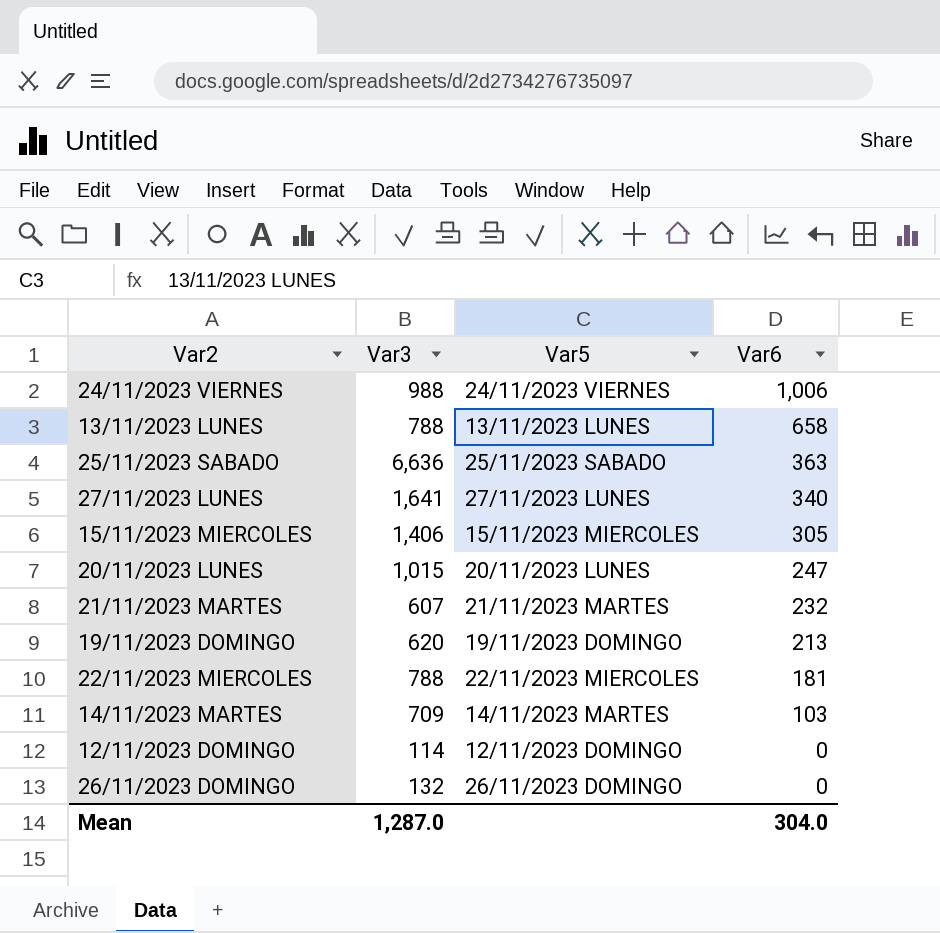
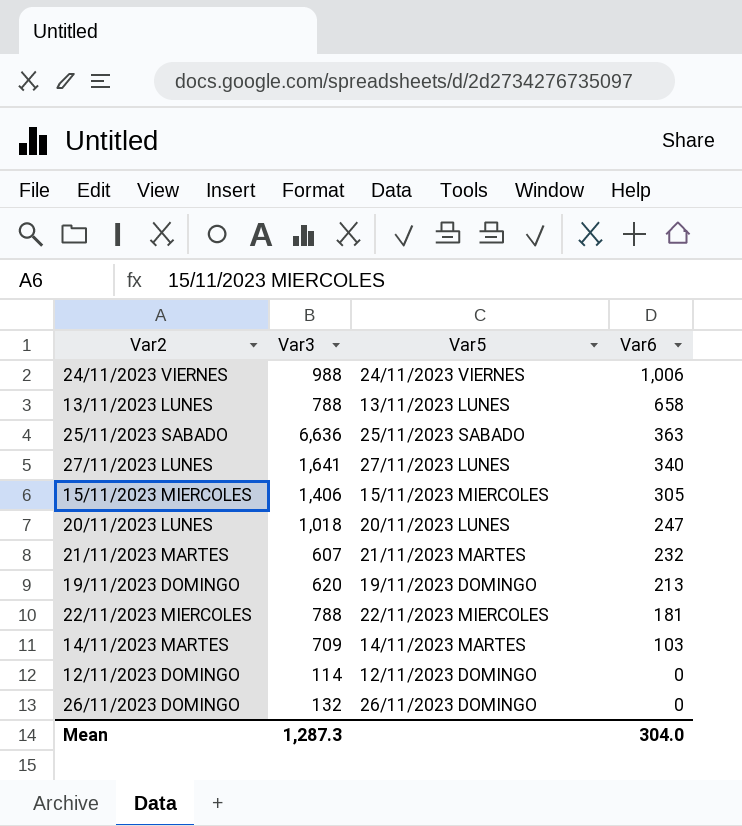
20/11/2023 LUNES | Var3: 1,015 -> 1,018
Mean | Var3: 1,287.0 -> 1,287.3

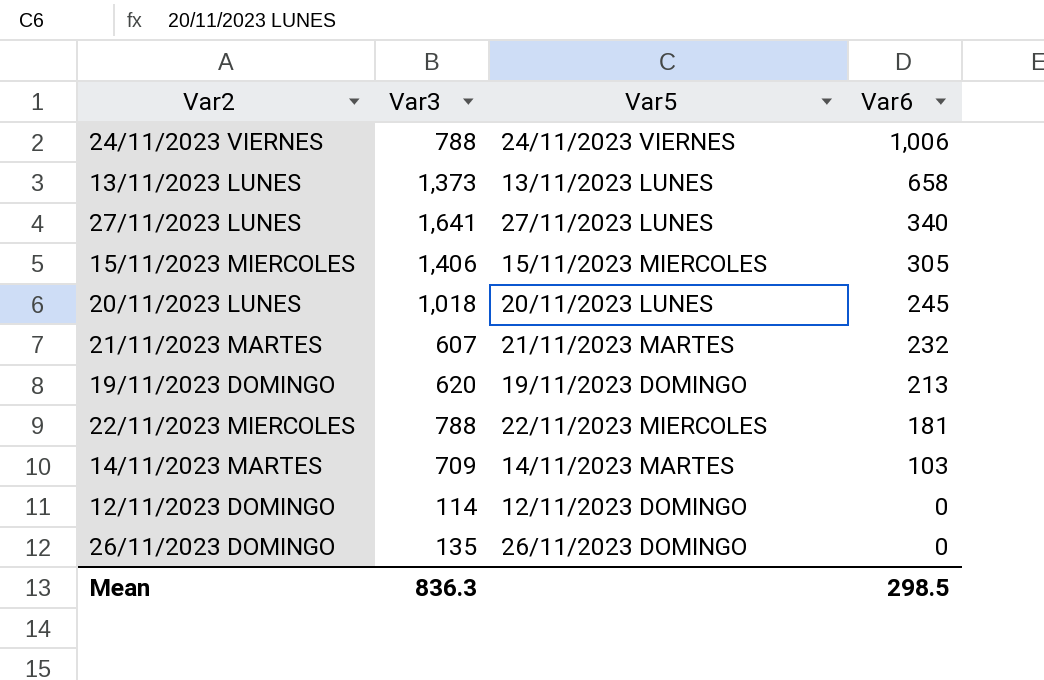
row 25/11/2023 SABADO: 6,636 | 25/11/2023 SABADO | 363 -> none
24/11/2023 VIERNES | Var3: 988 -> 788
13/11/2023 LUNES | Var3: 788 -> 1,373
20/11/2023 LUNES | Var6: 247 -> 245
26/11/2023 DOMINGO | Var3: 132 -> 135
Mean | Var3: 1,287.3 -> 836.3
Mean | Var6: 304.0 -> 298.5

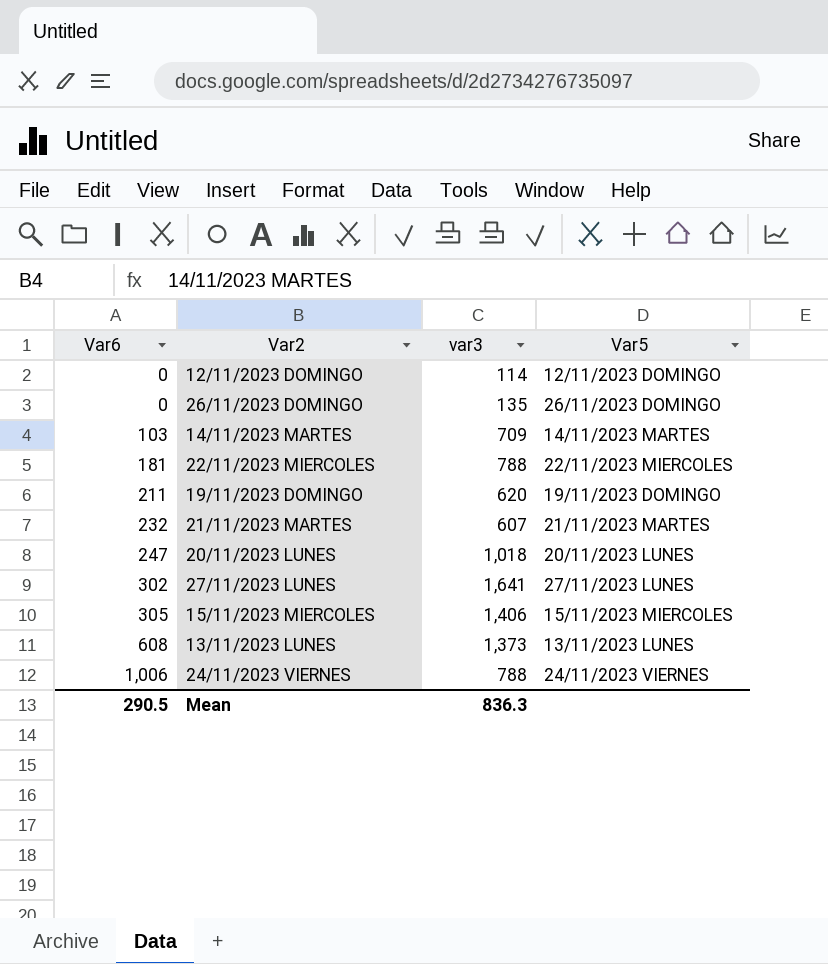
row order: Var6 descending -> Var6 ascending
column Var6 | position: 4 -> 1
column name: Var3 -> var3
19/11/2023 DOMINGO | Var6: 213 -> 211
20/11/2023 LUNES | Var6: 245 -> 247
27/11/2023 LUNES | Var6: 340 -> 302
13/11/2023 LUNES | Var6: 658 -> 608
Mean | Var6: 298.5 -> 290.5

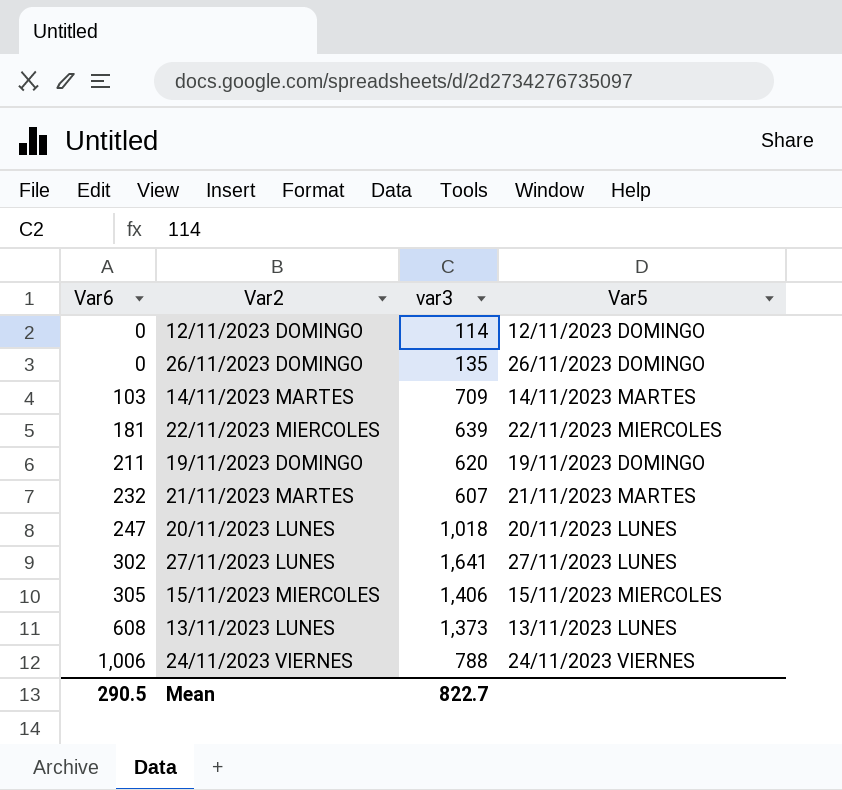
22/11/2023 MIERCOLES | var3: 788 -> 639
Mean | var3: 836.3 -> 822.7

